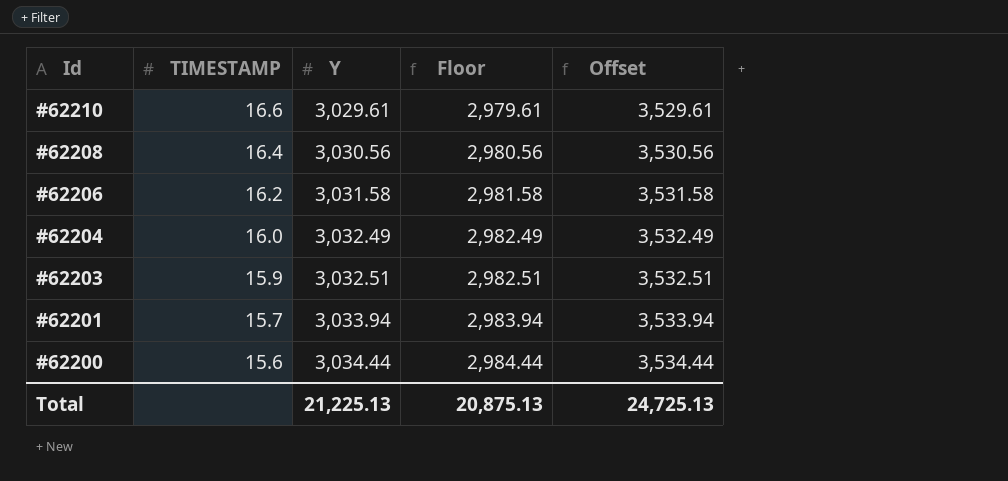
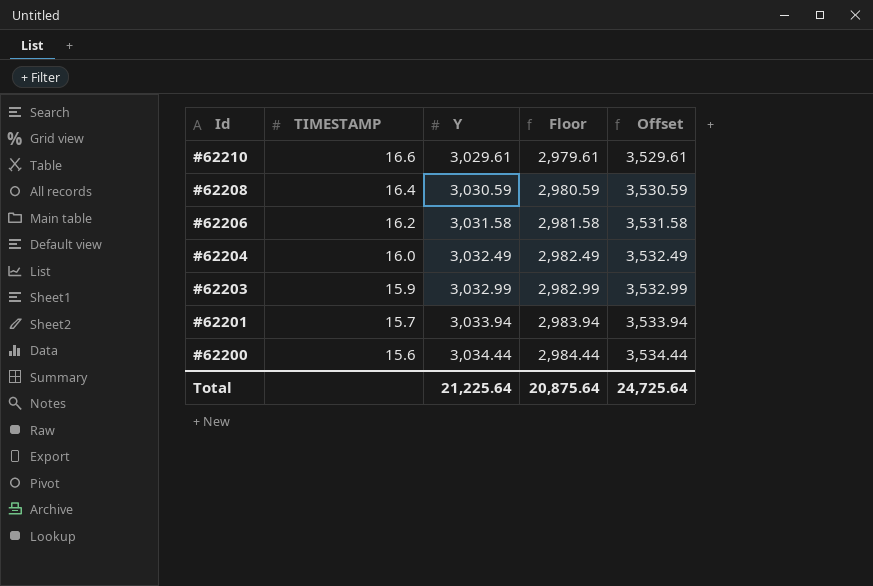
#62208 | Y: 3,030.56 -> 3,030.59
#62208 | Floor: 2,980.56 -> 2,980.59
#62208 | Offset: 3,530.56 -> 3,530.59
#62203 | Y: 3,032.51 -> 3,032.99
#62203 | Floor: 2,982.51 -> 2,982.99
#62203 | Offset: 3,532.51 -> 3,532.99
Total | Y: 21,225.13 -> 21,225.64
Total | Floor: 20,875.13 -> 20,875.64
Total | Offset: 24,725.13 -> 24,725.64

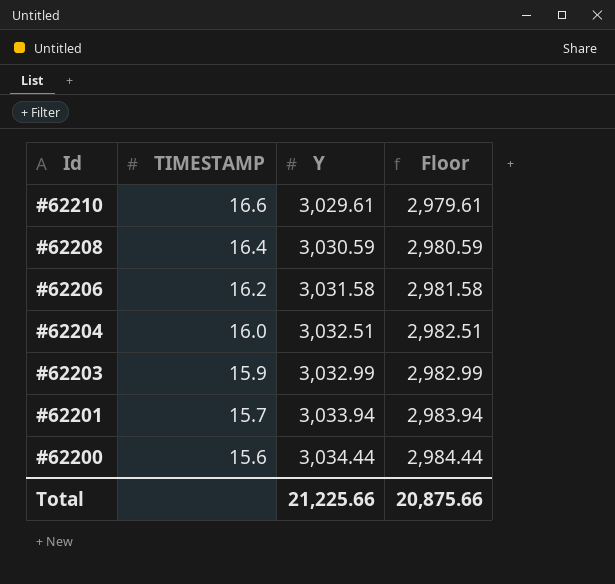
column Offset | formula: [Y] + 500 -> none
#62204 | Y: 3,032.49 -> 3,032.51
#62204 | Floor: 2,982.49 -> 2,982.51
Total | Y: 21,225.64 -> 21,225.66
Total | Floor: 20,875.64 -> 20,875.66

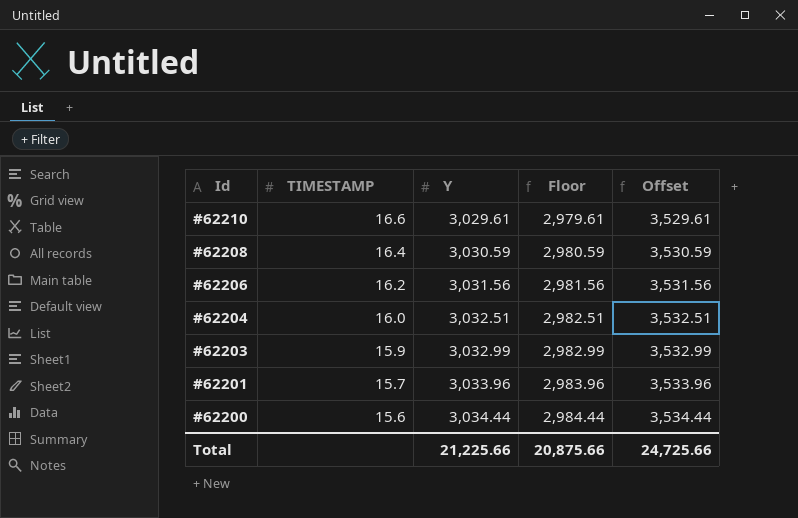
column Offset | formula: none -> [Y] + 500
#62206 | Y: 3,031.58 -> 3,031.56
#62206 | Floor: 2,981.58 -> 2,981.56
#62201 | Y: 3,033.94 -> 3,033.96
#62201 | Floor: 2,983.94 -> 2,983.96

